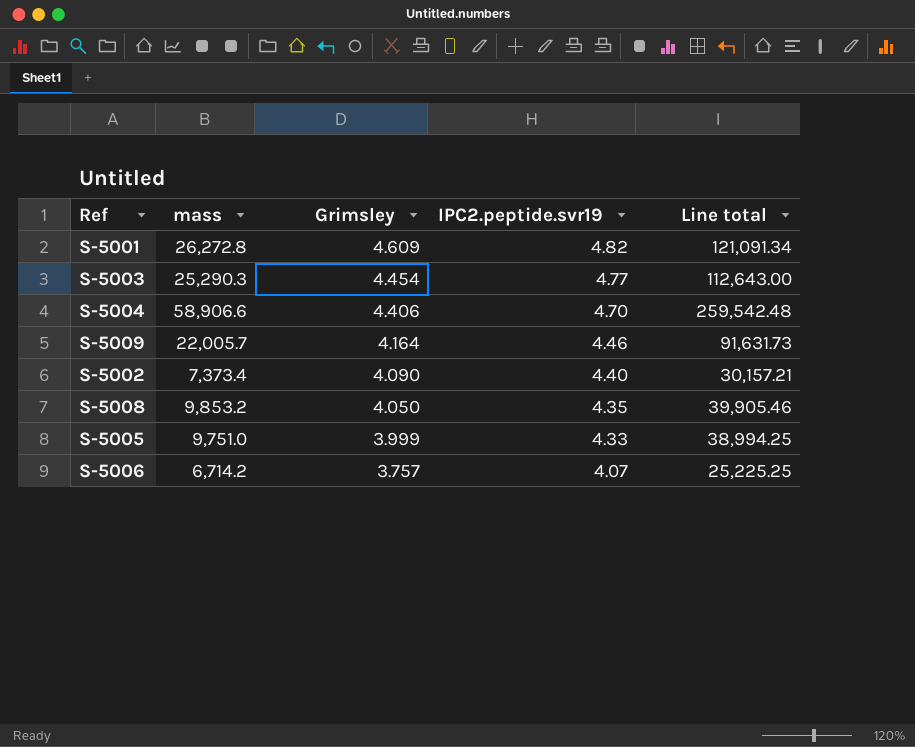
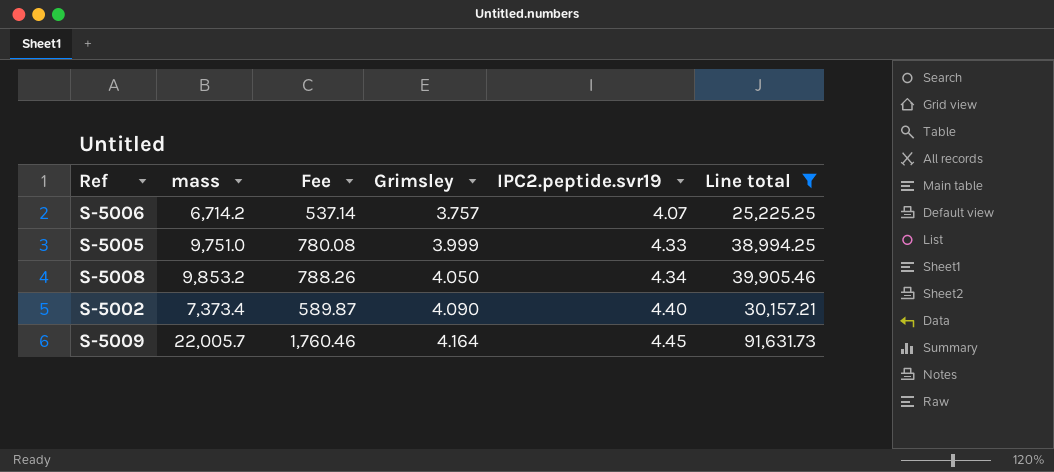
filter: none -> Line total <= 91,631.73
row order: Grimsley descending -> Grimsley ascending
column Fee | formula: none -> [mass] * 0.08
S-5008 | IPC2.peptide.svr19: 4.35 -> 4.34
S-5009 | IPC2.peptide.svr19: 4.46 -> 4.45

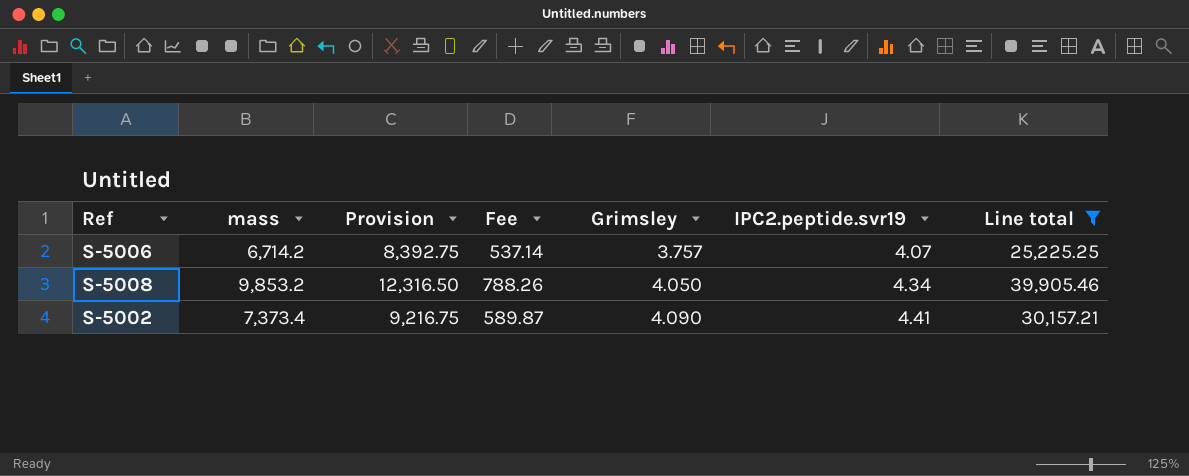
column Provision | formula: none -> [mass] * 1.25
row S-5005: 9,751.0 | 780.08 | 3.999 | 4.33 | 38,994.25 -> none
row S-5009: 22,005.7 | 1,760.46 | 4.164 | 4.45 | 91,631.73 -> none
S-5002 | IPC2.peptide.svr19: 4.40 -> 4.41

